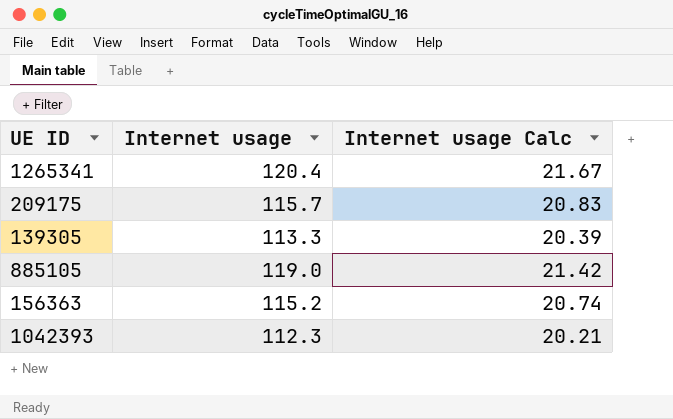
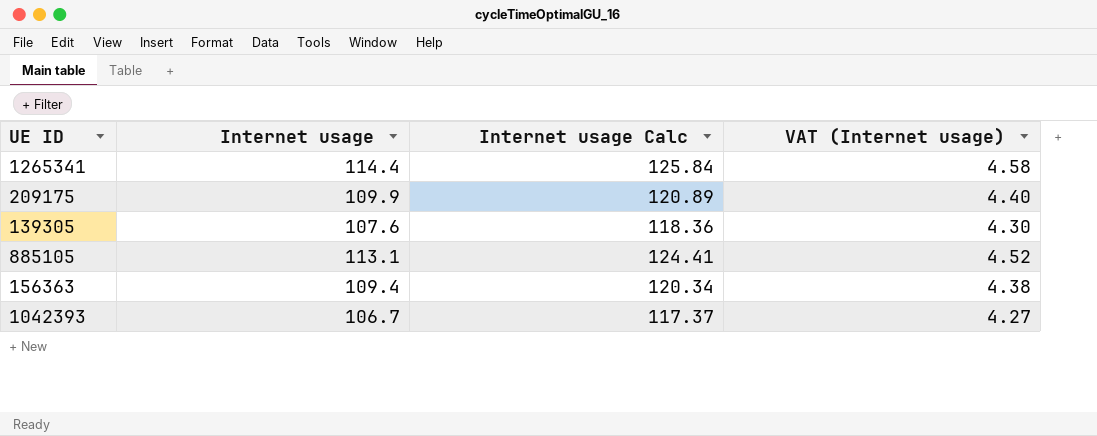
column Internet usage Calc | formula: [Internet usage] * 0.18 -> [Internet usage] * 1.1
column VAT (Internet usage) | formula: none -> [Internet usage] * 0.04
1265341 | Internet usage: 120.4 -> 114.4
209175 | Internet usage: 115.7 -> 109.9
139305 | Internet usage: 113.3 -> 107.6
885105 | Internet usage: 119.0 -> 113.1
156363 | Internet usage: 115.2 -> 109.4
1042393 | Internet usage: 112.3 -> 106.7

